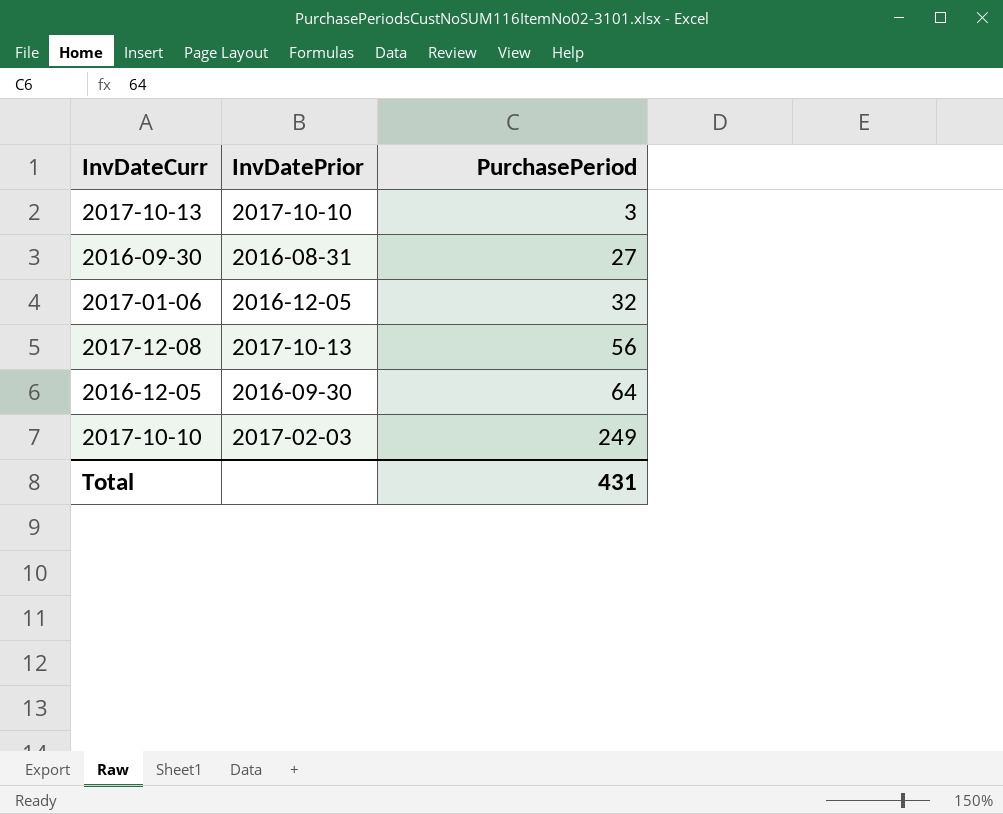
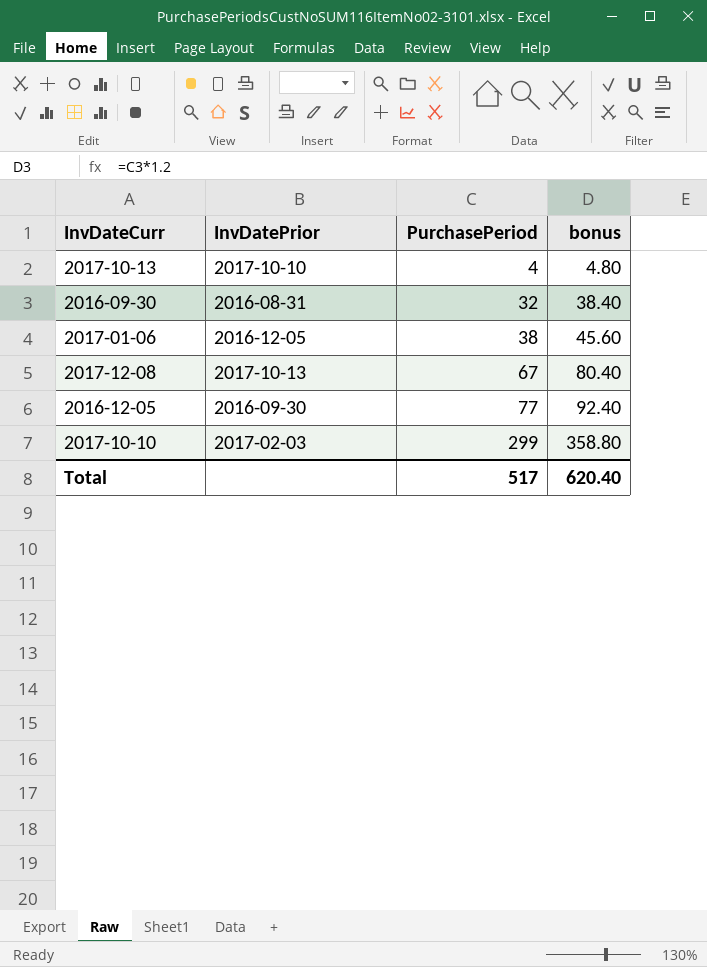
column bonus | formula: none -> [PurchasePeriod] * 1.2
2017-10-13 | PurchasePeriod: 3 -> 4
2016-09-30 | PurchasePeriod: 27 -> 32
2017-01-06 | PurchasePeriod: 32 -> 38
2017-12-08 | PurchasePeriod: 56 -> 67
2016-12-05 | PurchasePeriod: 64 -> 77
2017-10-10 | PurchasePeriod: 249 -> 299
Total | PurchasePeriod: 431 -> 517

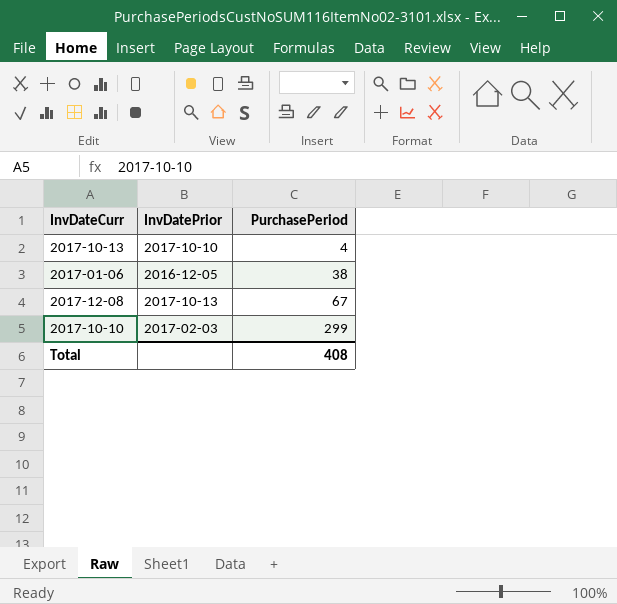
column bonus | formula: [PurchasePeriod] * 1.2 -> none
row 2016-09-30: 2016-08-31 | 32 | 38.40 -> none
row 2016-12-05: 2016-09-30 | 77 | 92.40 -> none
Total | PurchasePeriod: 517 -> 408

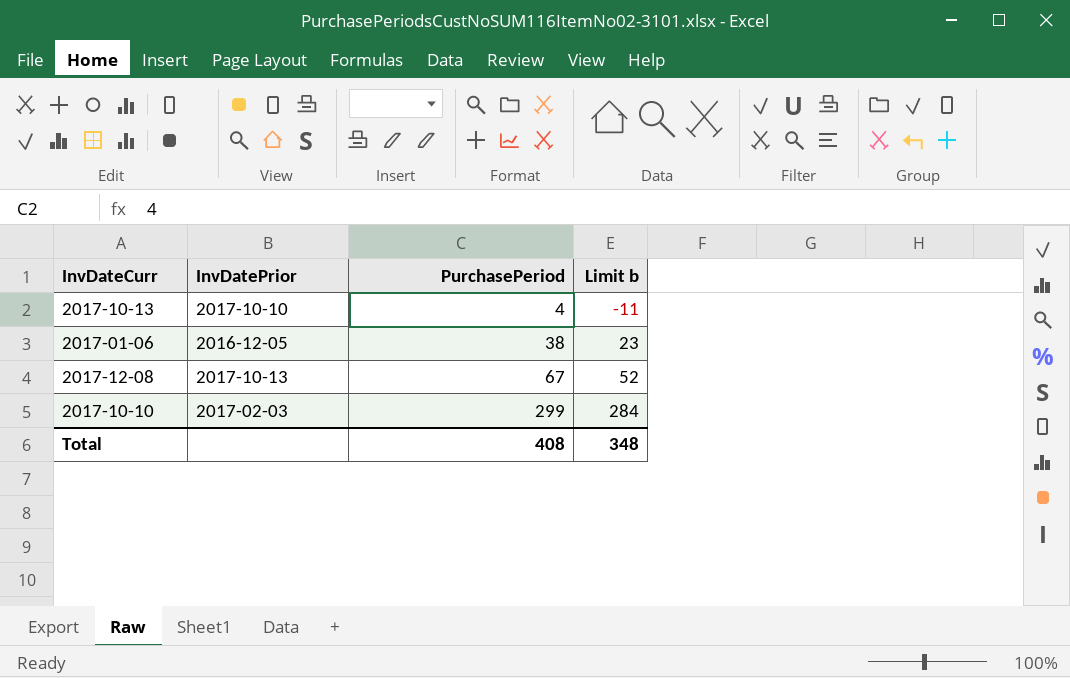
column Limit b | formula: none -> [PurchasePeriod] - 15

